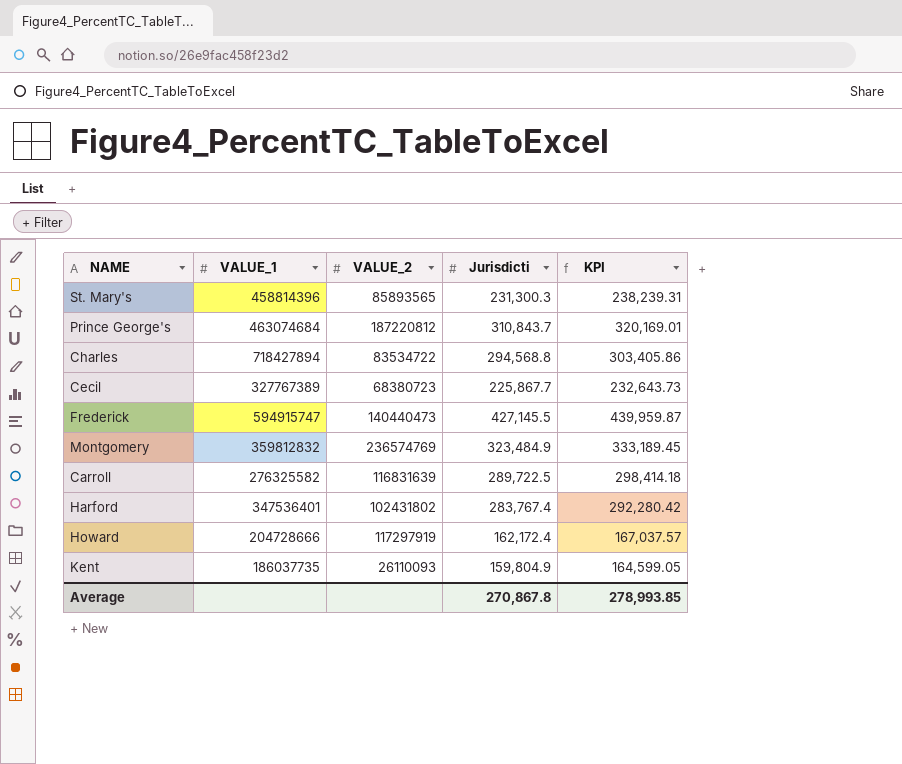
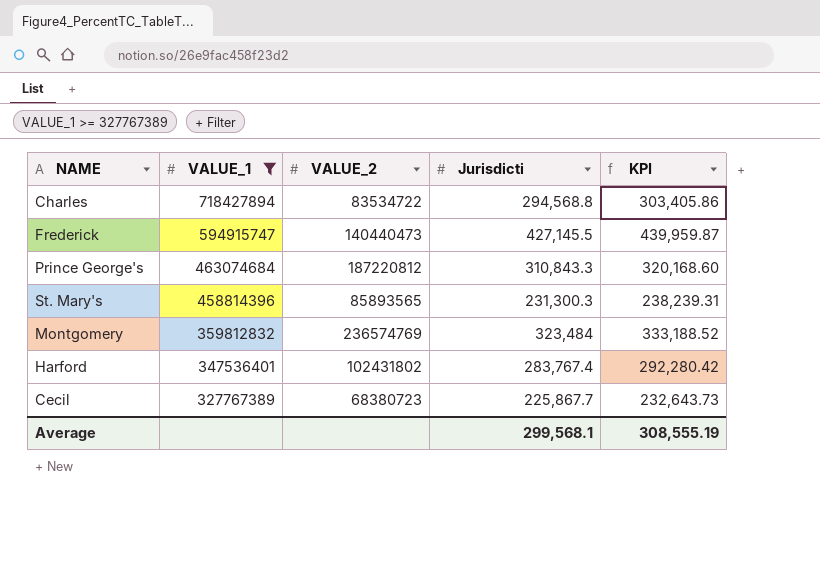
filter: none -> VALUE_1 >= 327767389
row order: none -> VALUE_1 descending
Prince George's | Jurisdicti: 310,843.7 -> 310,843.3
Prince George's | KPI: 320,169.01 -> 320,168.60
Montgomery | Jurisdicti: 323,484.9 -> 323,484
Montgomery | KPI: 333,189.45 -> 333,188.52
Average | Jurisdicti: 270,867.8 -> 299,568.1
Average | KPI: 278,993.85 -> 308,555.19

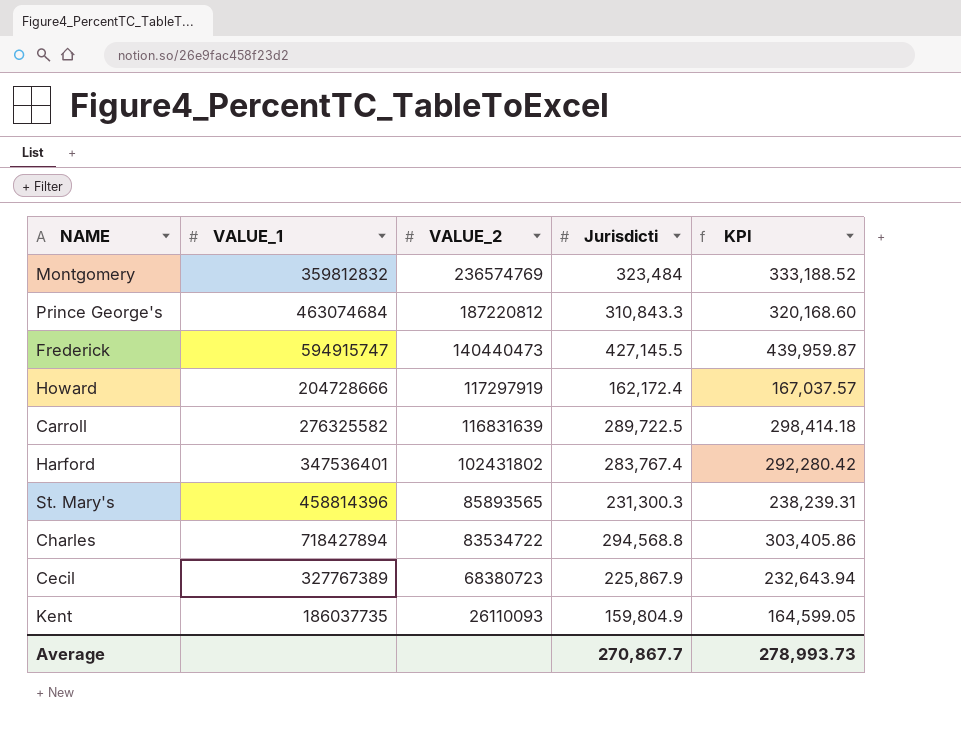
filter: VALUE_1 >= 327767389 -> none
row order: VALUE_1 descending -> VALUE_2 descending
Cecil | Jurisdicti: 225,867.7 -> 225,867.9
Cecil | KPI: 232,643.73 -> 232,643.94
Average | Jurisdicti: 299,568.1 -> 270,867.7
Average | KPI: 308,555.19 -> 278,993.73

